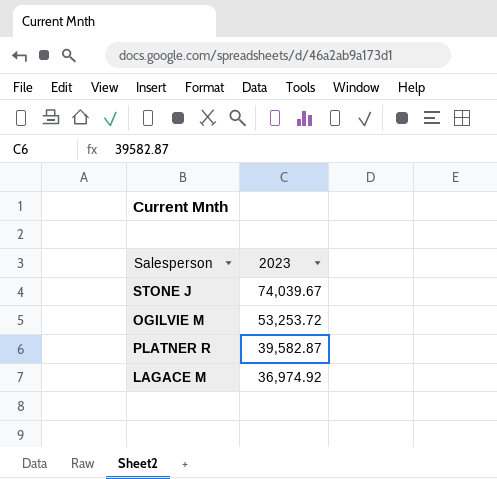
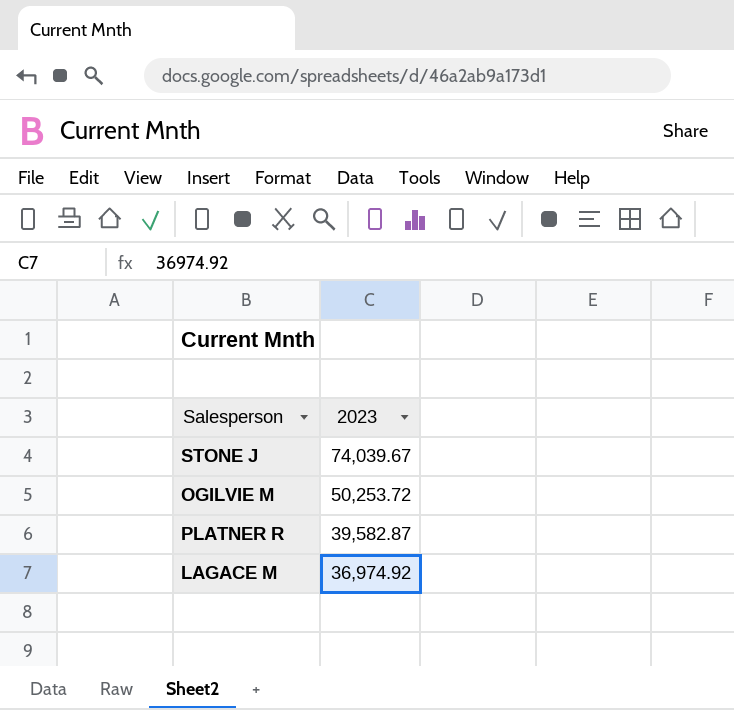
OGILVIE M | 2023: 53,253.72 -> 50,253.72

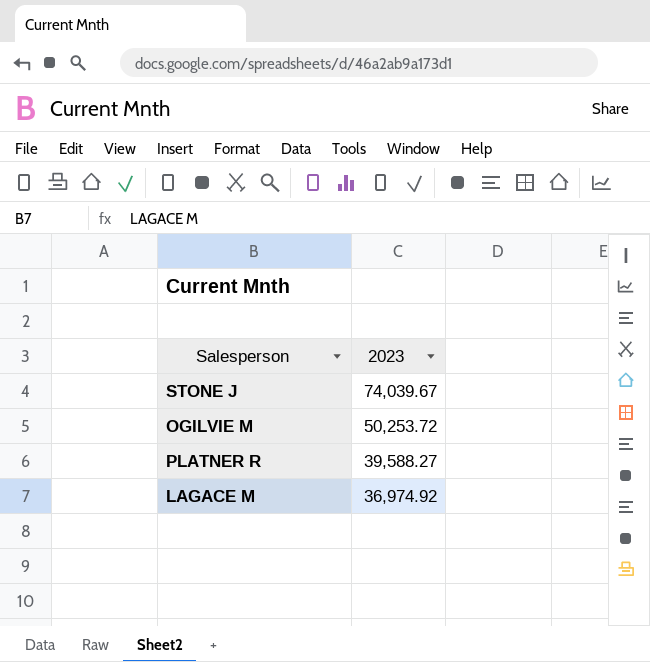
PLATNER R | 2023: 39,582.87 -> 39,588.27

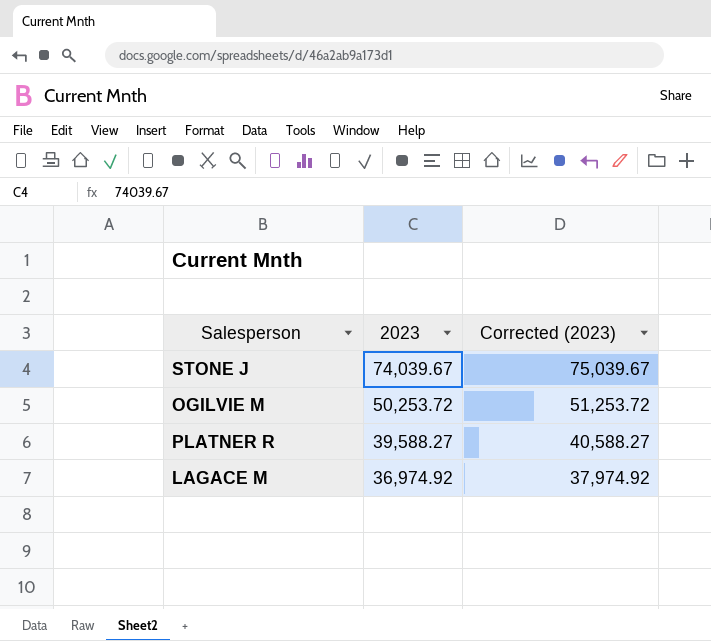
column Corrected (2023) | formula: none -> [2023] + 1000

